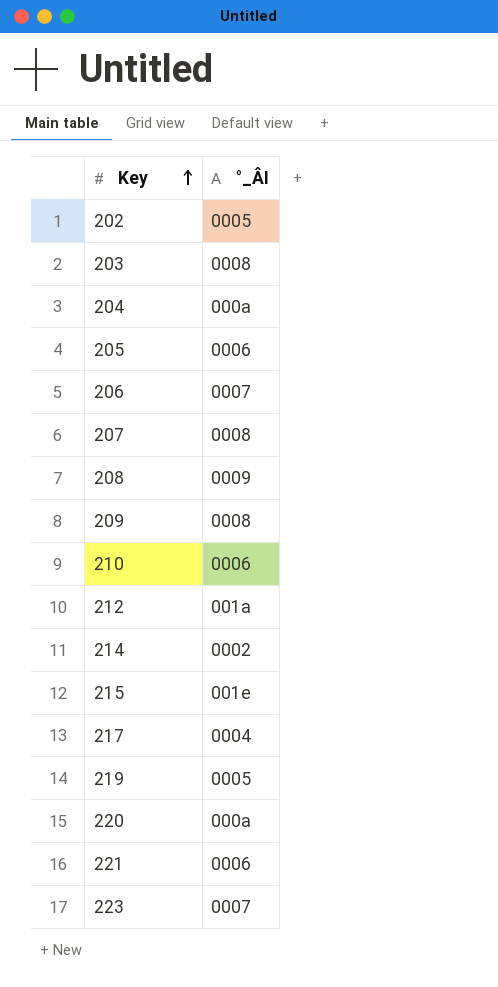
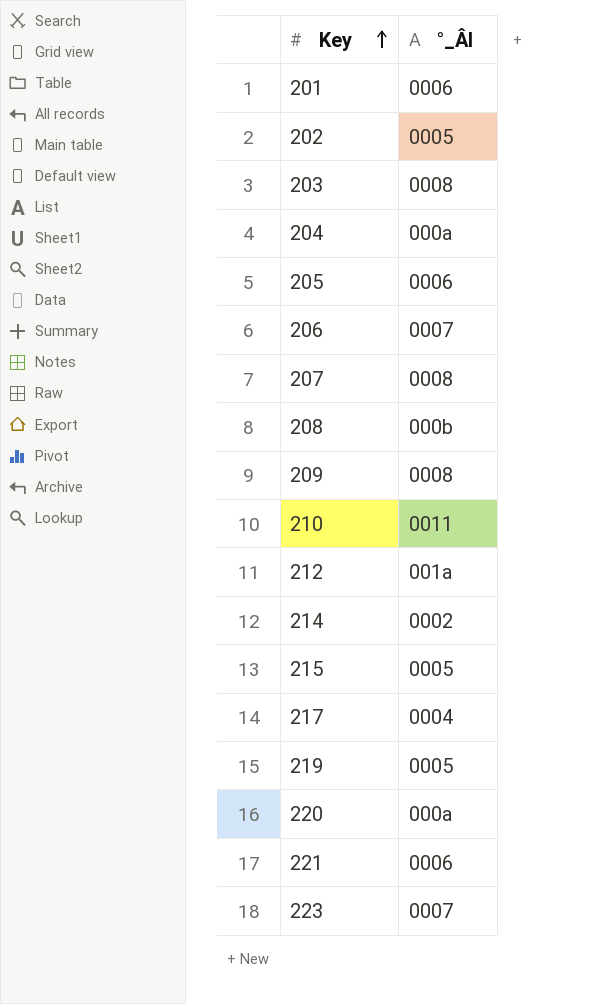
row 201: none -> 0006
208 | °_ÂI: 0009 -> 000b
210 | °_ÂI: 0006 -> 0011
215 | °_ÂI: 001e -> 0005

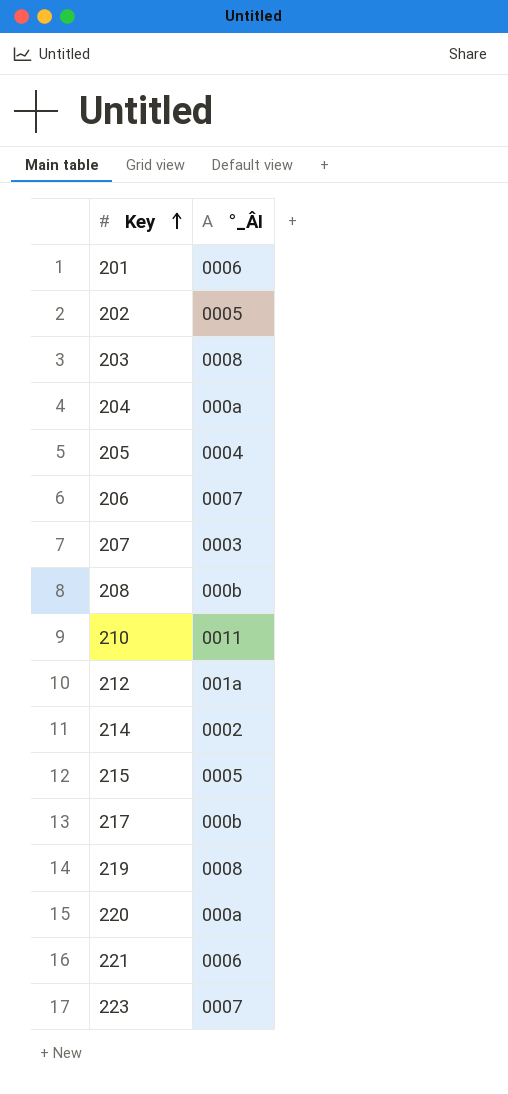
row 209: 0008 -> none
205 | °_ÂI: 0006 -> 0004
207 | °_ÂI: 0008 -> 0003
217 | °_ÂI: 0004 -> 000b
219 | °_ÂI: 0005 -> 0008

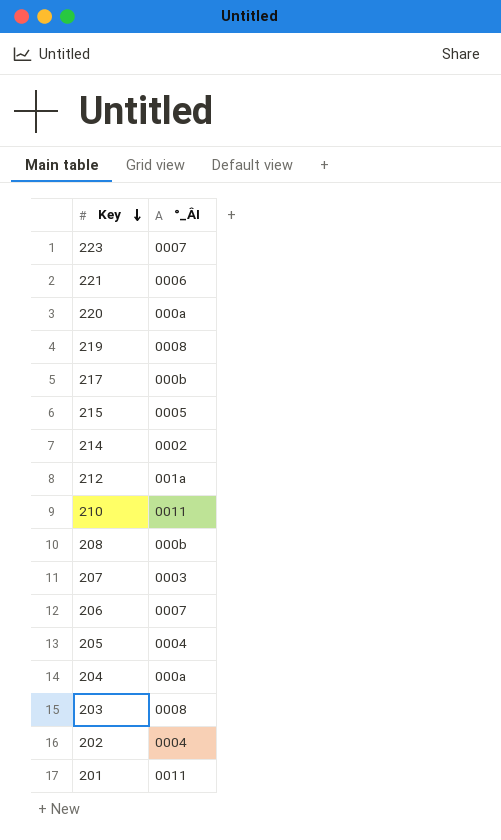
row order: Key ascending -> Key descending
202 | °_ÂI: 0005 -> 0004
201 | °_ÂI: 0006 -> 0011

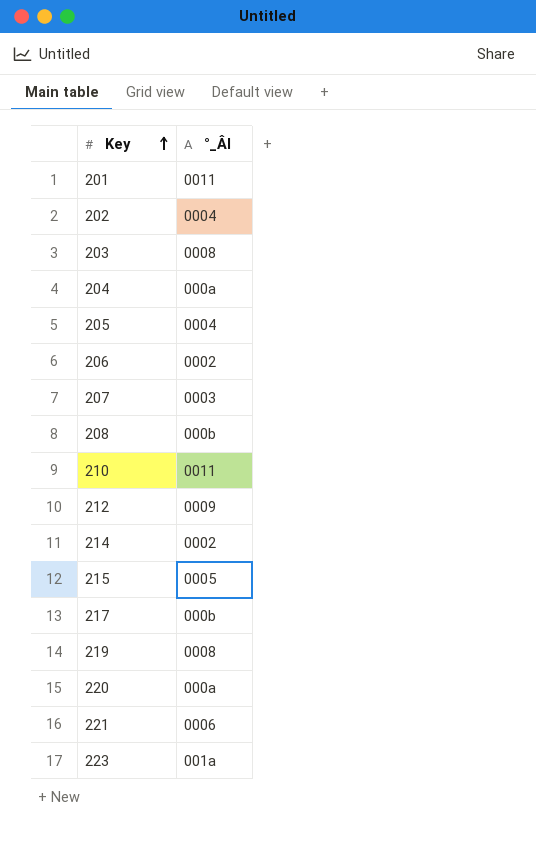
row order: Key descending -> Key ascending
206 | °_ÂI: 0007 -> 0002
212 | °_ÂI: 001a -> 0009
223 | °_ÂI: 0007 -> 001a

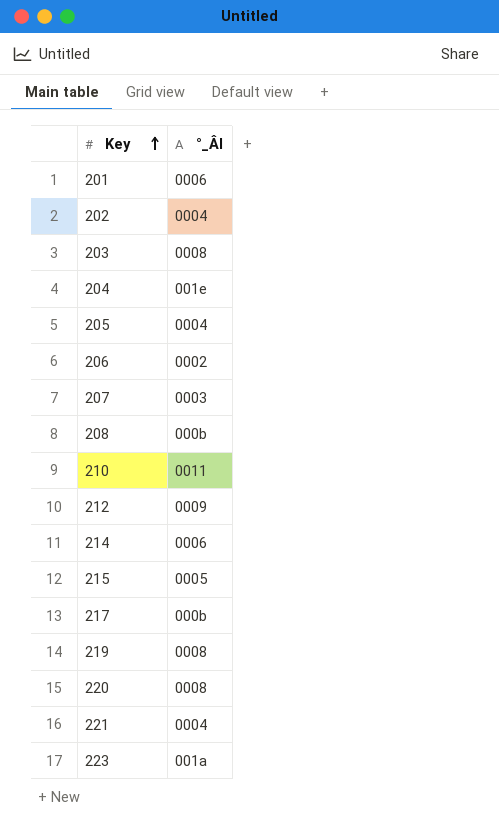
201 | °_ÂI: 0011 -> 0006
204 | °_ÂI: 000a -> 001e
214 | °_ÂI: 0002 -> 0006
220 | °_ÂI: 000a -> 0008
221 | °_ÂI: 0006 -> 0004

